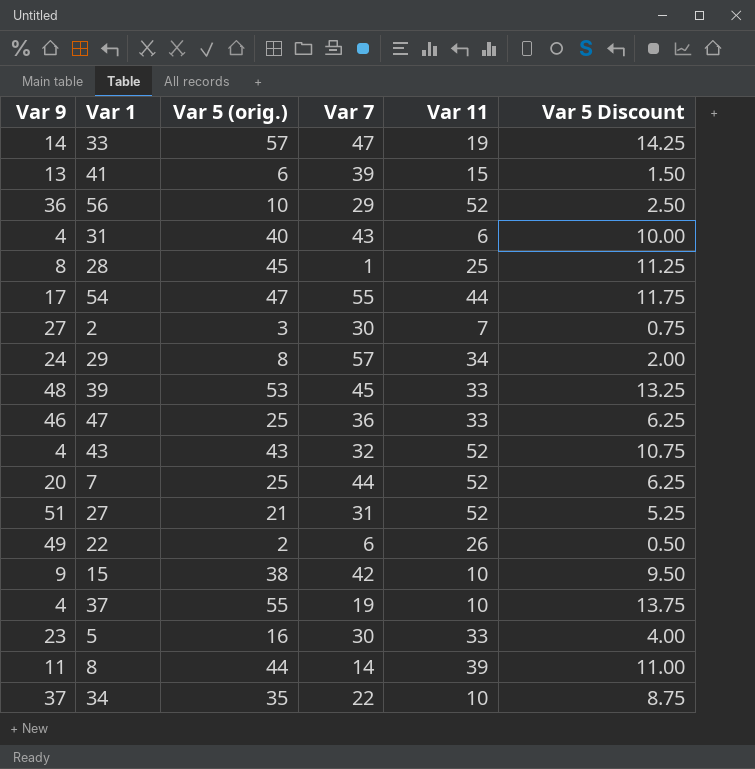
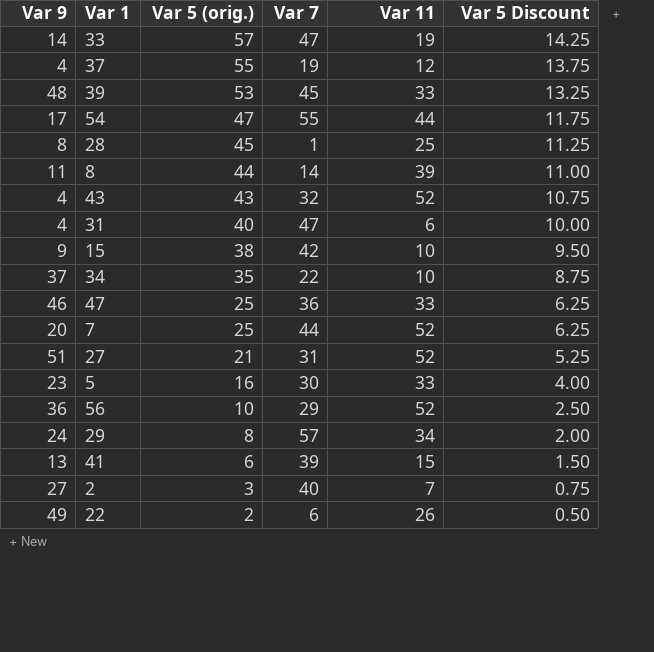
row order: none -> Var 5 (orig.) descending
37 | Var 11: 10 -> 12
31 | Var 7: 43 -> 47
2 | Var 7: 30 -> 40

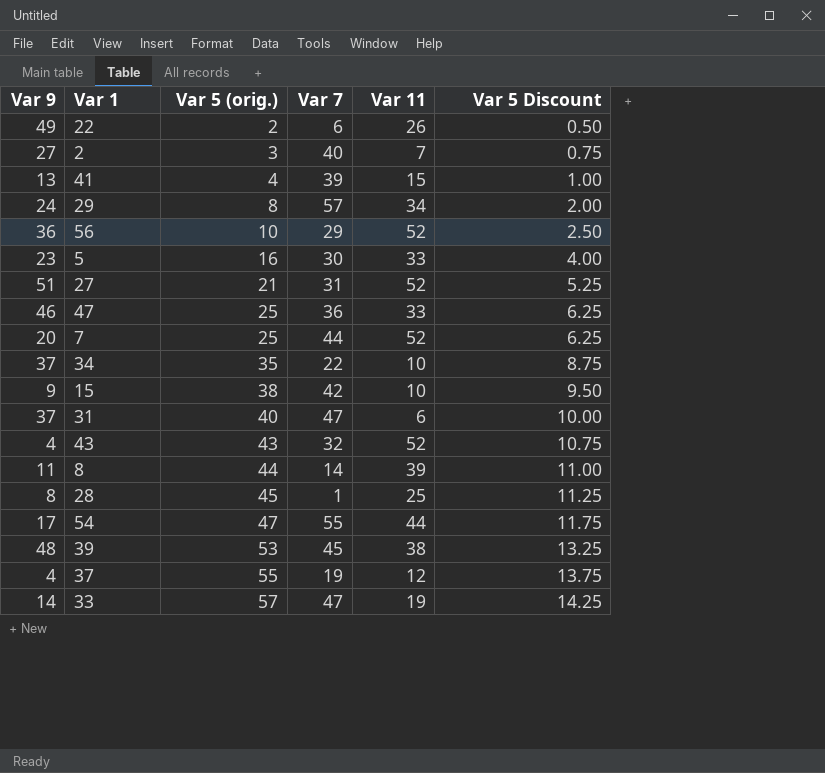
row order: Var 5 (orig.) descending -> Var 5 (orig.) ascending
41 | Var 5 (orig.): 6 -> 4
41 | Var 5 Discount: 1.50 -> 1.00
31 | Var 9: 4 -> 37
39 | Var 11: 33 -> 38

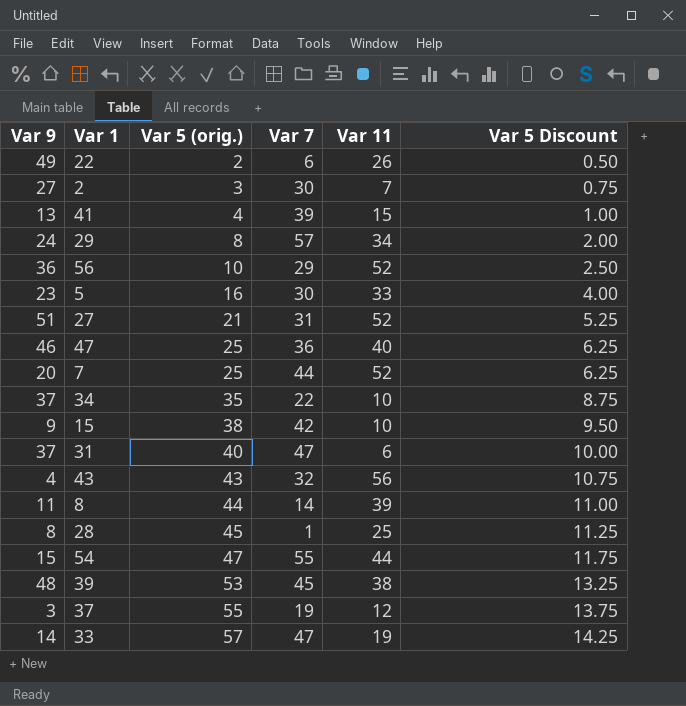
2 | Var 7: 40 -> 30
47 | Var 11: 33 -> 40
43 | Var 11: 52 -> 56
54 | Var 9: 17 -> 15
37 | Var 9: 4 -> 3

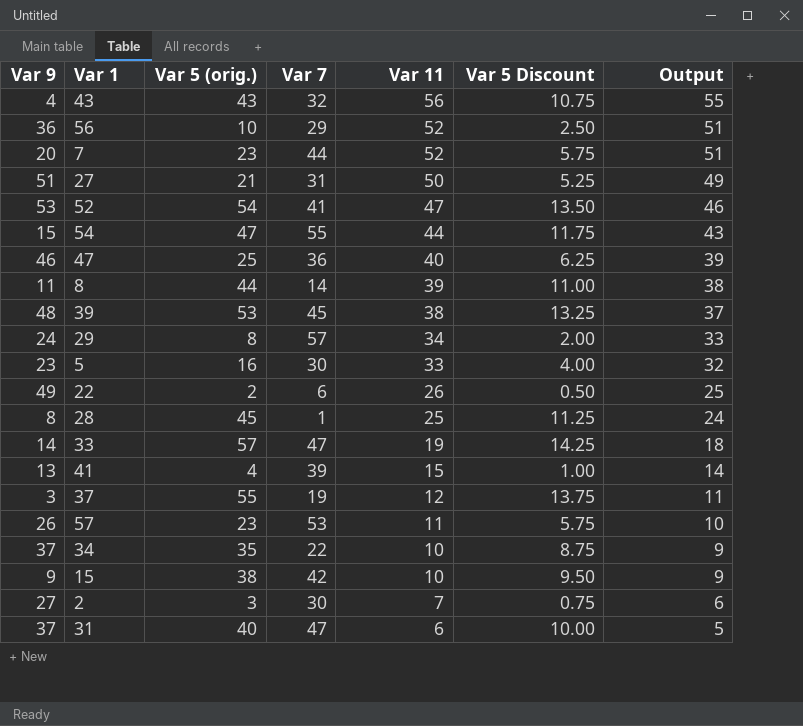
row order: Var 5 (orig.) ascending -> Var 11 descending
column Output | formula: none -> [Var 11] - 1
7 | Var 5 (orig.): 25 -> 23
7 | Var 5 Discount: 6.25 -> 5.75
27 | Var 11: 52 -> 50
row 52: none -> 53 | 54 | 41 | 47 | 13.50 | 46
row 57: none -> 26 | 23 | 53 | 11 | 5.75 | 10

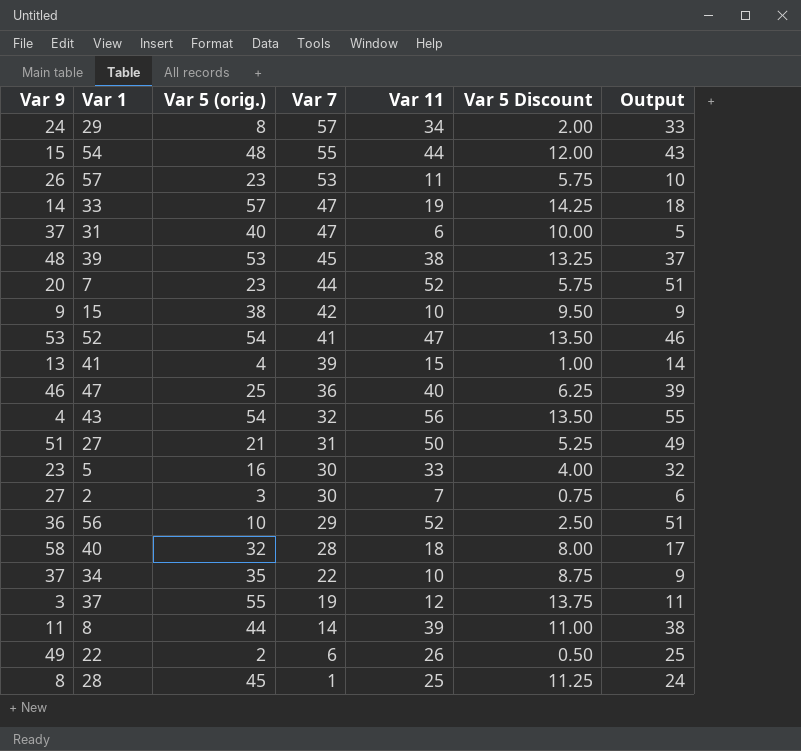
row order: Var 11 descending -> Var 7 descending
54 | Var 5 (orig.): 47 -> 48
54 | Var 5 Discount: 11.75 -> 12.00
43 | Var 5 (orig.): 43 -> 54
43 | Var 5 Discount: 10.75 -> 13.50
row 40: none -> 58 | 32 | 28 | 18 | 8.00 | 17

